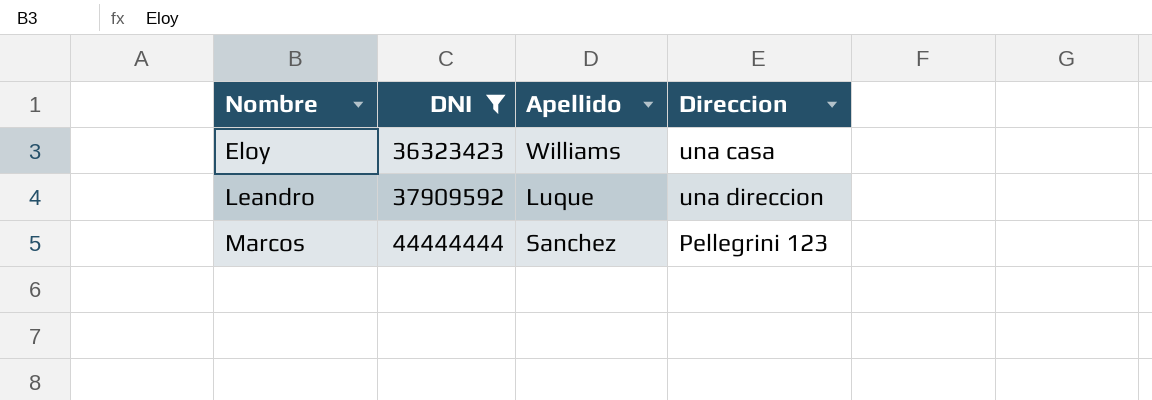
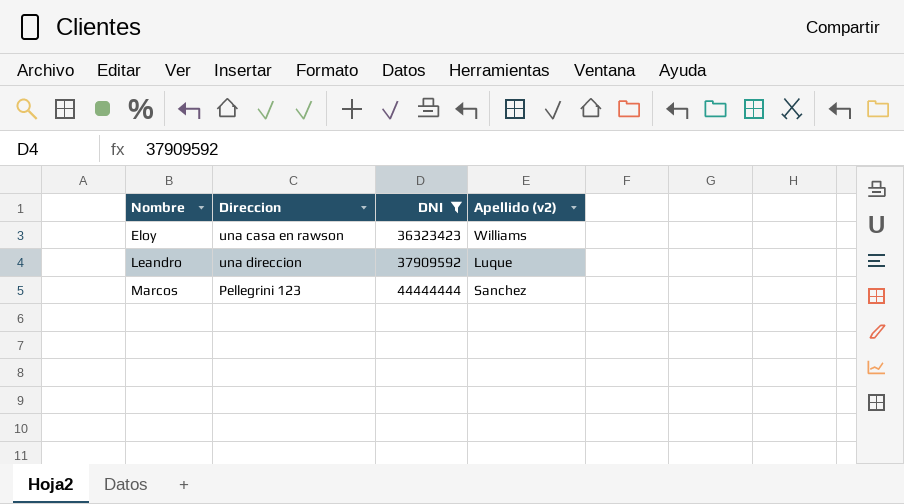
column Direccion | position: 4 -> 2
column name: Apellido -> Apellido (v2)
Eloy | Direccion: una casa -> una casa en rawson

